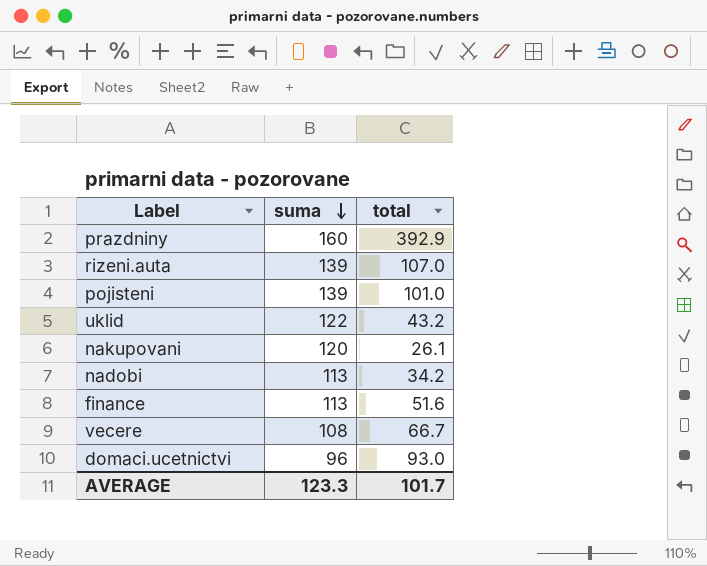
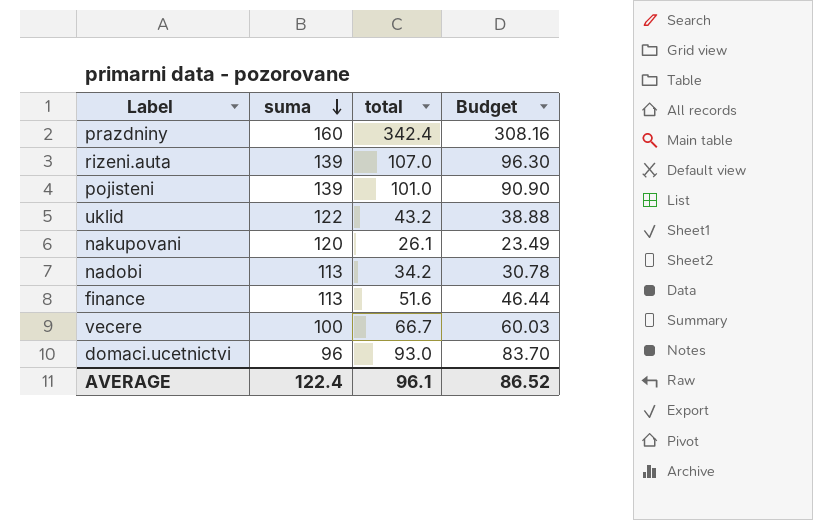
column Budget | formula: none -> [total] * 0.9
prazdniny | total: 392.9 -> 342.4
vecere | suma: 108 -> 100
AVERAGE | suma: 123.3 -> 122.4
AVERAGE | total: 101.7 -> 96.1

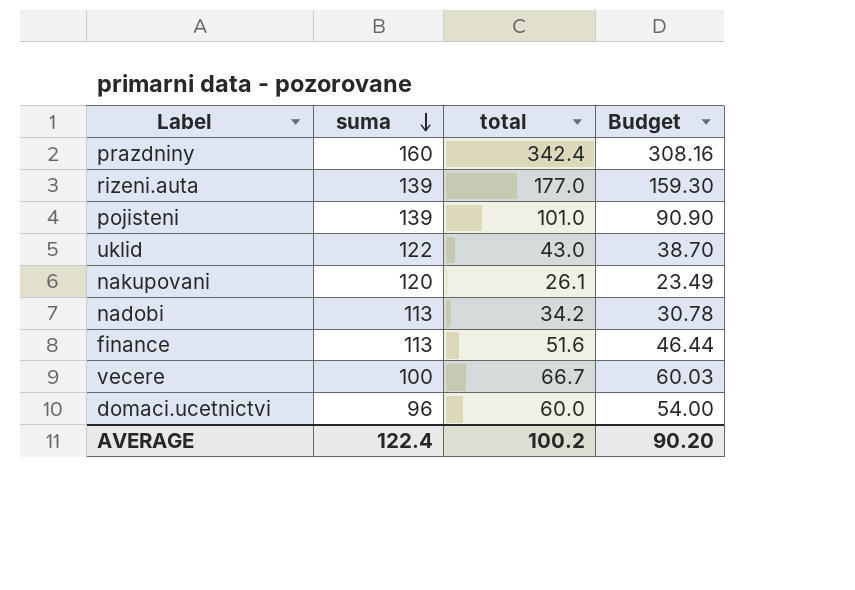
rizeni.auta | total: 107.0 -> 177.0
rizeni.auta | Budget: 96.30 -> 159.30
uklid | total: 43.2 -> 43.0
uklid | Budget: 38.88 -> 38.70
domaci.ucetnictvi | total: 93.0 -> 60.0
domaci.ucetnictvi | Budget: 83.70 -> 54.00
AVERAGE | total: 96.1 -> 100.2
AVERAGE | Budget: 86.52 -> 90.20

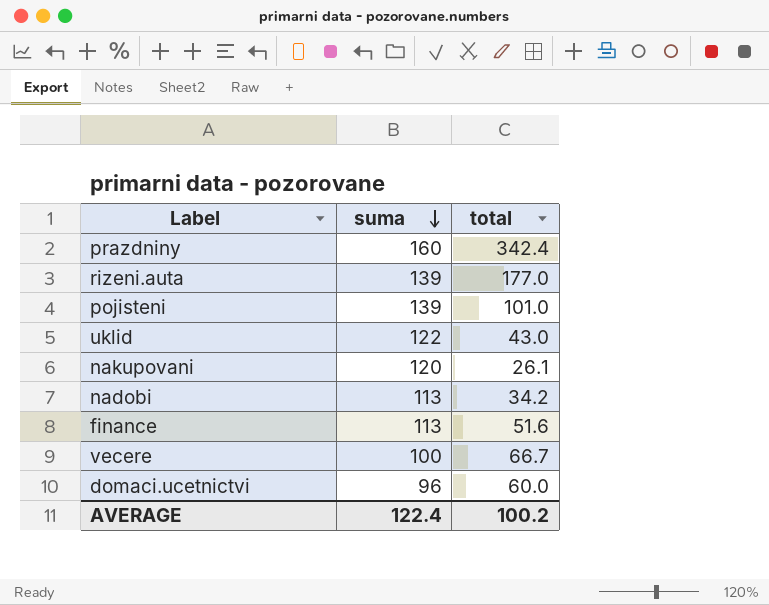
column Budget | formula: [total] * 0.9 -> none

